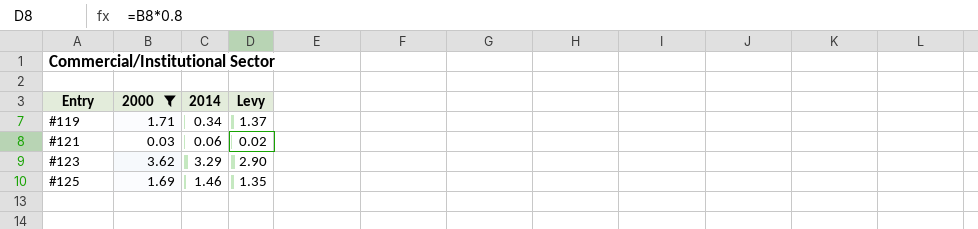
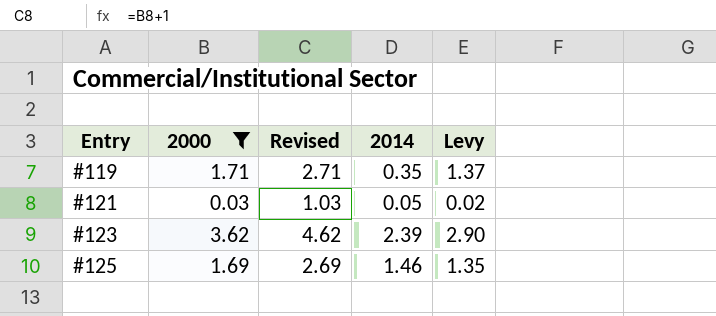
column Revised | formula: none -> [2000] + 1
#119 | 2014: 0.34 -> 0.35
#121 | 2014: 0.06 -> 0.05
#123 | 2014: 3.29 -> 2.39

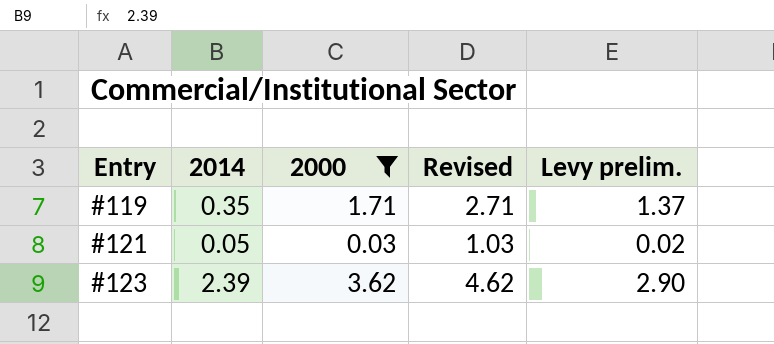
column 2014 | position: 4 -> 2
column name: Levy -> Levy prelim.
row #125: 1.69 | 2.69 | 1.46 | 1.35 -> none

